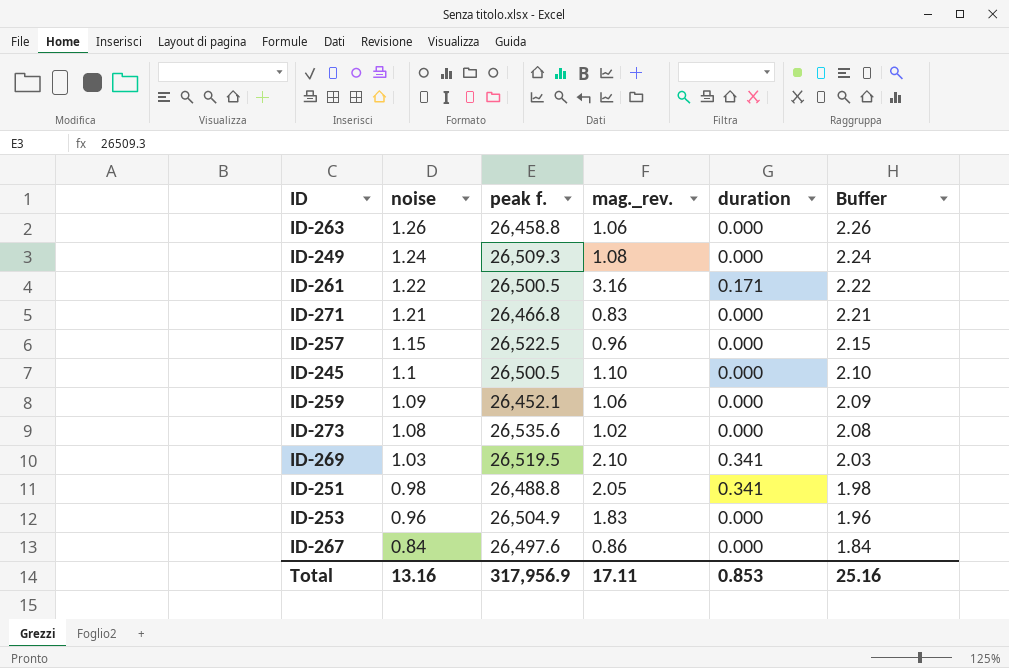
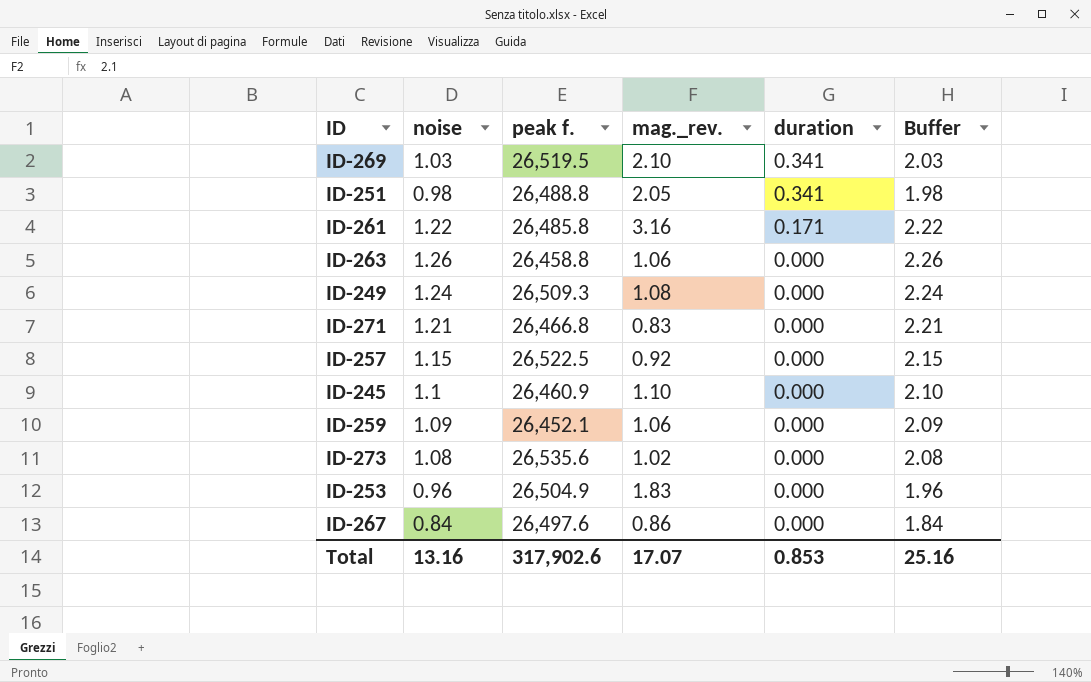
row order: noise descending -> duration descending
ID-261 | peak f.: 26,500.5 -> 26,485.8
ID-257 | mag._rev.: 0.96 -> 0.92
ID-245 | peak f.: 26,500.5 -> 26,460.9
Total | peak f.: 317,956.9 -> 317,902.6
Total | mag._rev.: 17.11 -> 17.07

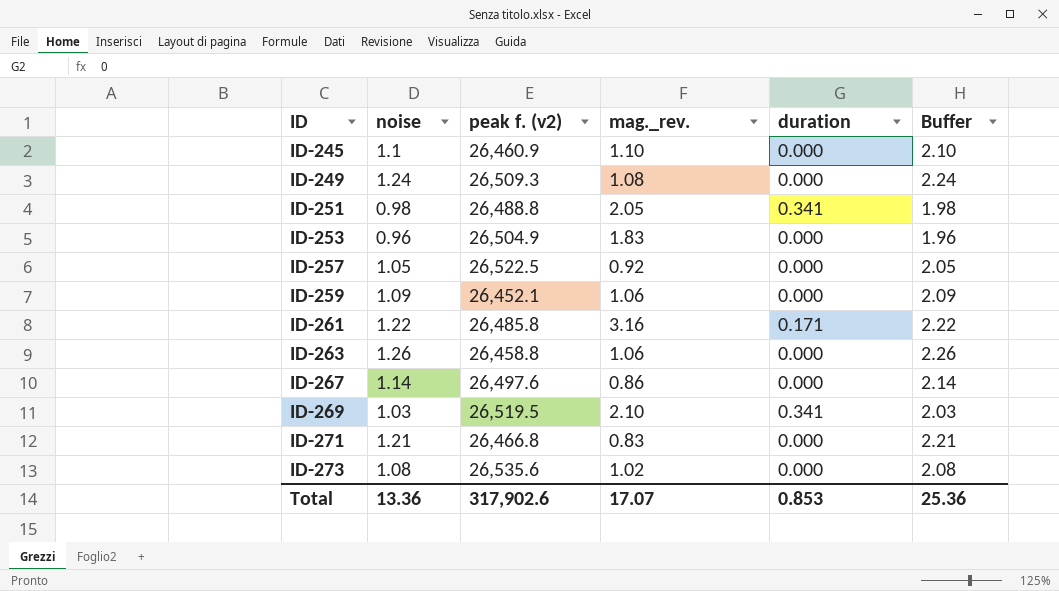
row order: duration descending -> ID ascending
column name: peak f. -> peak f. (v2)
ID-257 | noise: 1.15 -> 1.05
ID-257 | Buffer: 2.15 -> 2.05
ID-267 | noise: 0.84 -> 1.14
ID-267 | Buffer: 1.84 -> 2.14
Total | noise: 13.16 -> 13.36
Total | Buffer: 25.16 -> 25.36

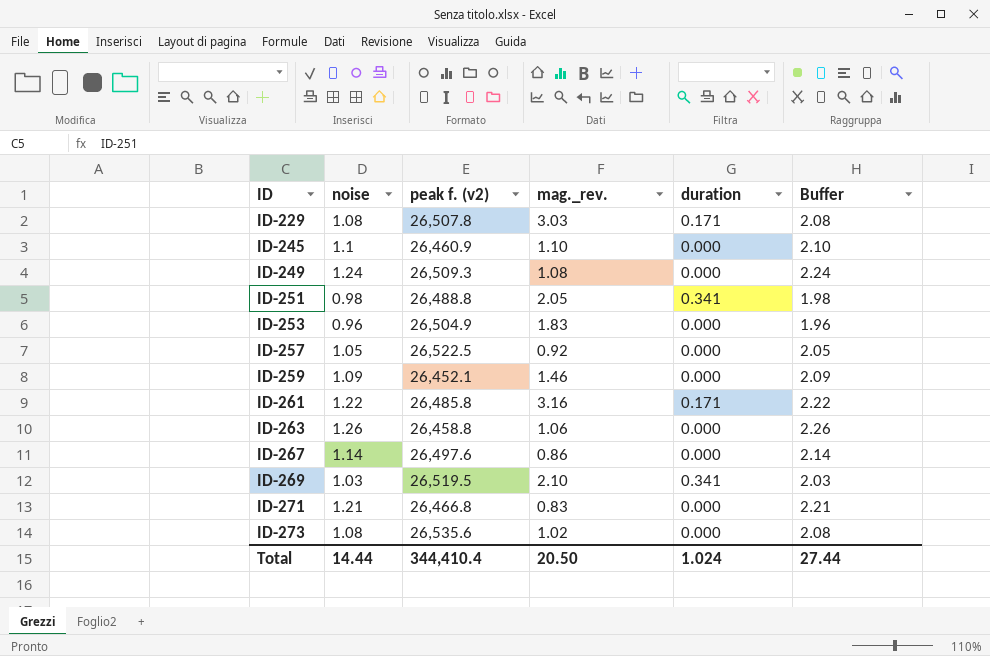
row ID-229: none -> 1.08 | 26,507.8 | 3.03 | 0.171 | 2.08
ID-259 | mag._rev.: 1.06 -> 1.46
Total | noise: 13.36 -> 14.44
Total | peak f. (v2): 317,902.6 -> 344,410.4
Total | mag._rev.: 17.07 -> 20.50
Total | duration: 0.853 -> 1.024
Total | Buffer: 25.36 -> 27.44

